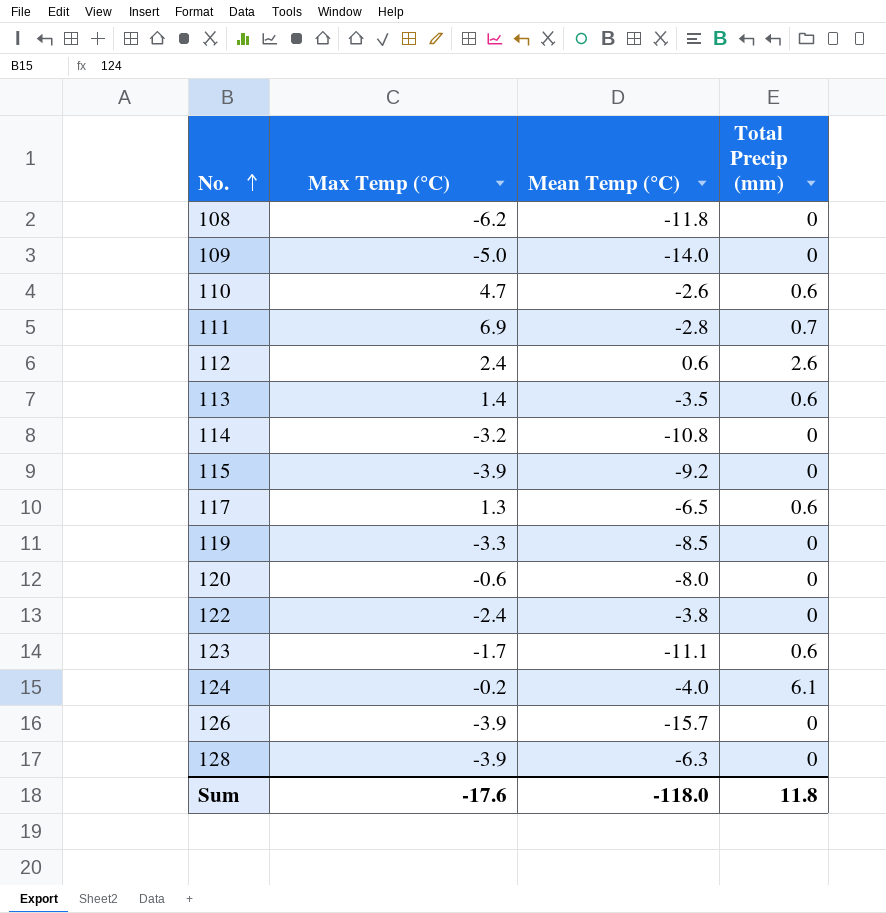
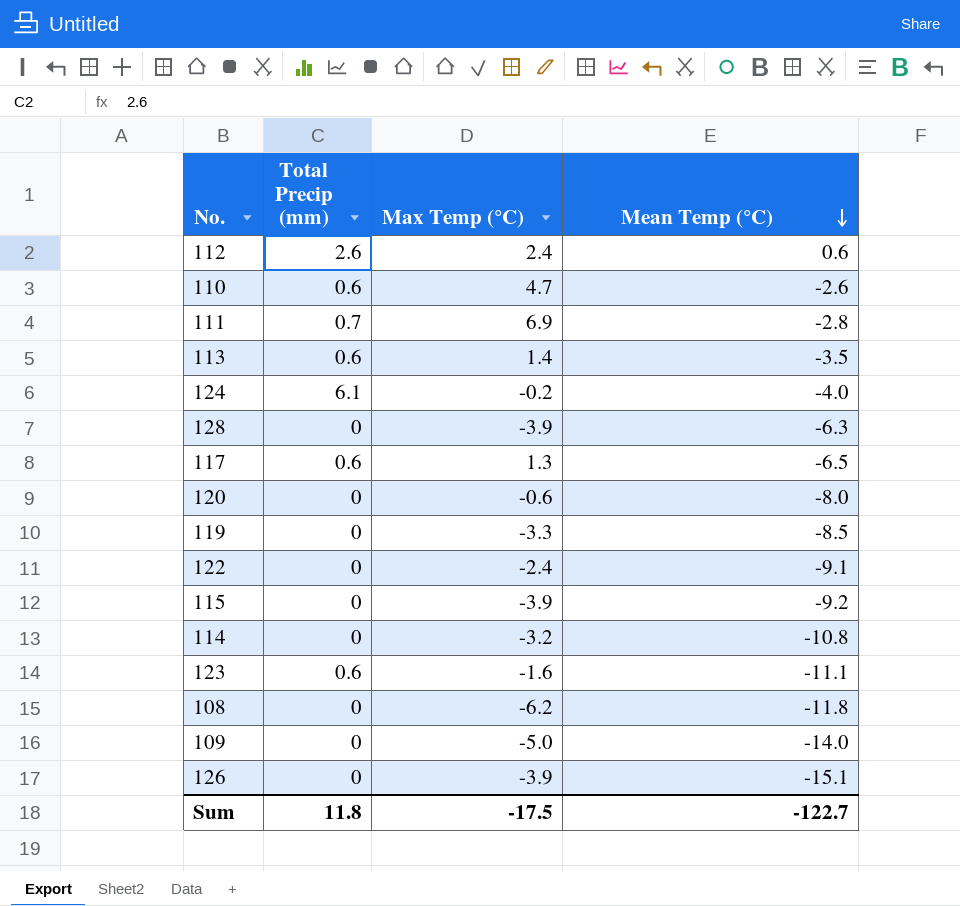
row order: No. ascending -> Mean Temp (°C) descending
column Total Precip (mm) | position: 4 -> 2
122 | Mean Temp (°C): -3.8 -> -9.1
123 | Max Temp (°C): -1.7 -> -1.6
126 | Mean Temp (°C): -15.7 -> -15.1
Sum | Max Temp (°C): -17.6 -> -17.5
Sum | Mean Temp (°C): -118.0 -> -122.7

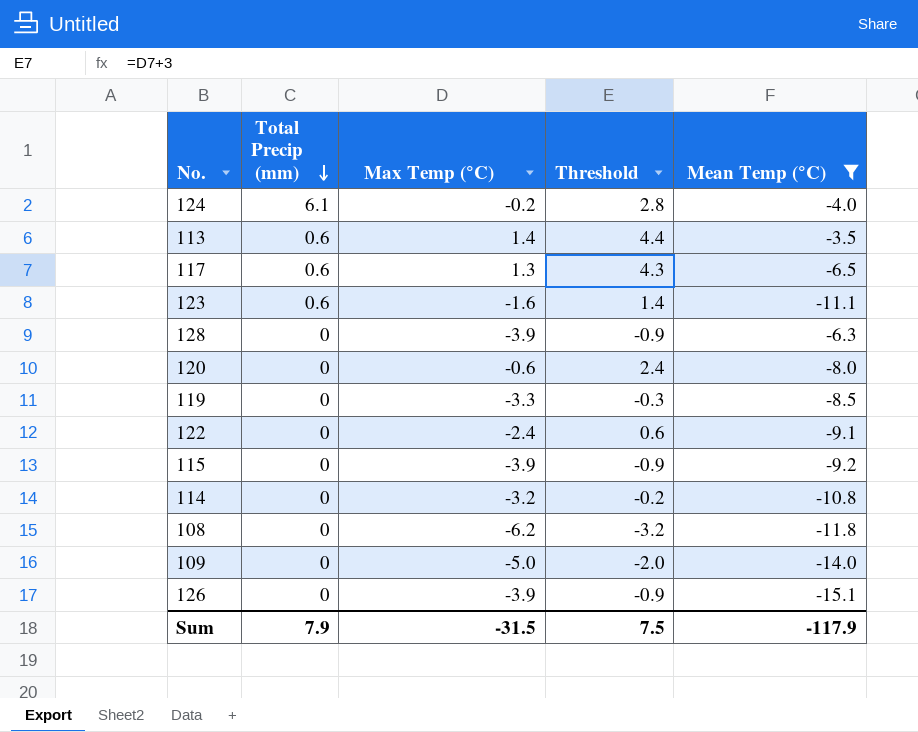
filter: none -> Mean Temp (°C) <= -3.5
row order: Mean Temp (°C) descending -> Total Precip (mm) descending
column Threshold | formula: none -> [Max Temp (°C)] + 3
Sum | Total Precip (mm): 11.8 -> 7.9
Sum | Max Temp (°C): -17.5 -> -31.5
Sum | Mean Temp (°C): -122.7 -> -117.9

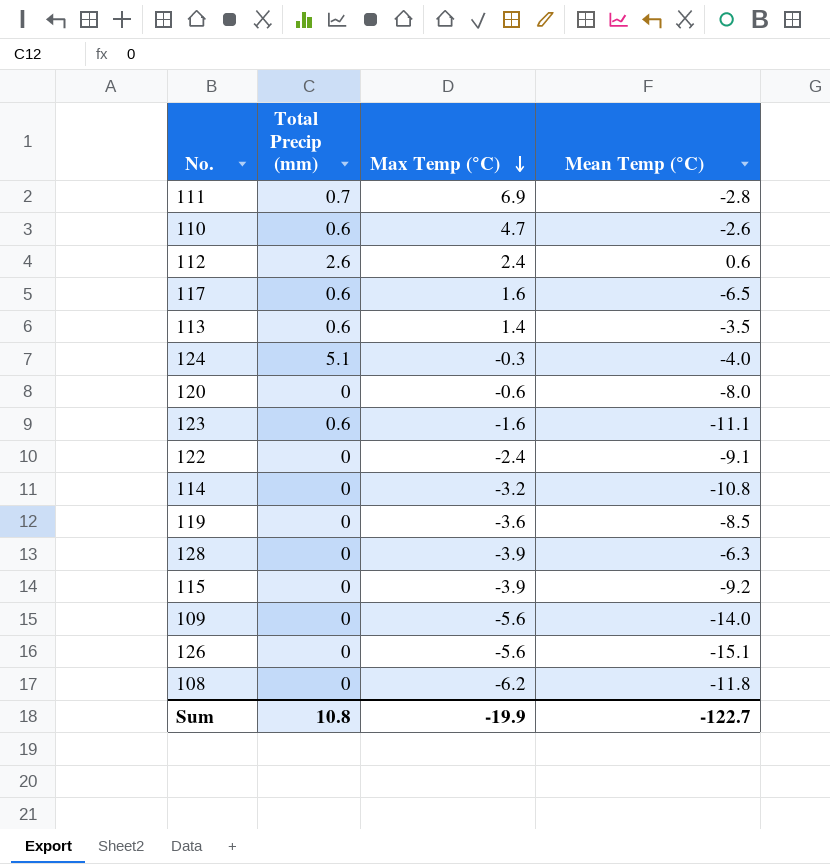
filter: Mean Temp (°C) <= -3.5 -> none
row order: Total Precip (mm) descending -> Max Temp (°C) descending
column Threshold | formula: [Max Temp (°C)] + 3 -> none
117 | Max Temp (°C): 1.3 -> 1.6
124 | Total Precip (mm): 6.1 -> 5.1
124 | Max Temp (°C): -0.2 -> -0.3
119 | Max Temp (°C): -3.3 -> -3.6
109 | Max Temp (°C): -5.0 -> -5.6
126 | Max Temp (°C): -3.9 -> -5.6
Sum | Total Precip (mm): 7.9 -> 10.8
Sum | Max Temp (°C): -31.5 -> -19.9
Sum | Mean Temp (°C): -117.9 -> -122.7

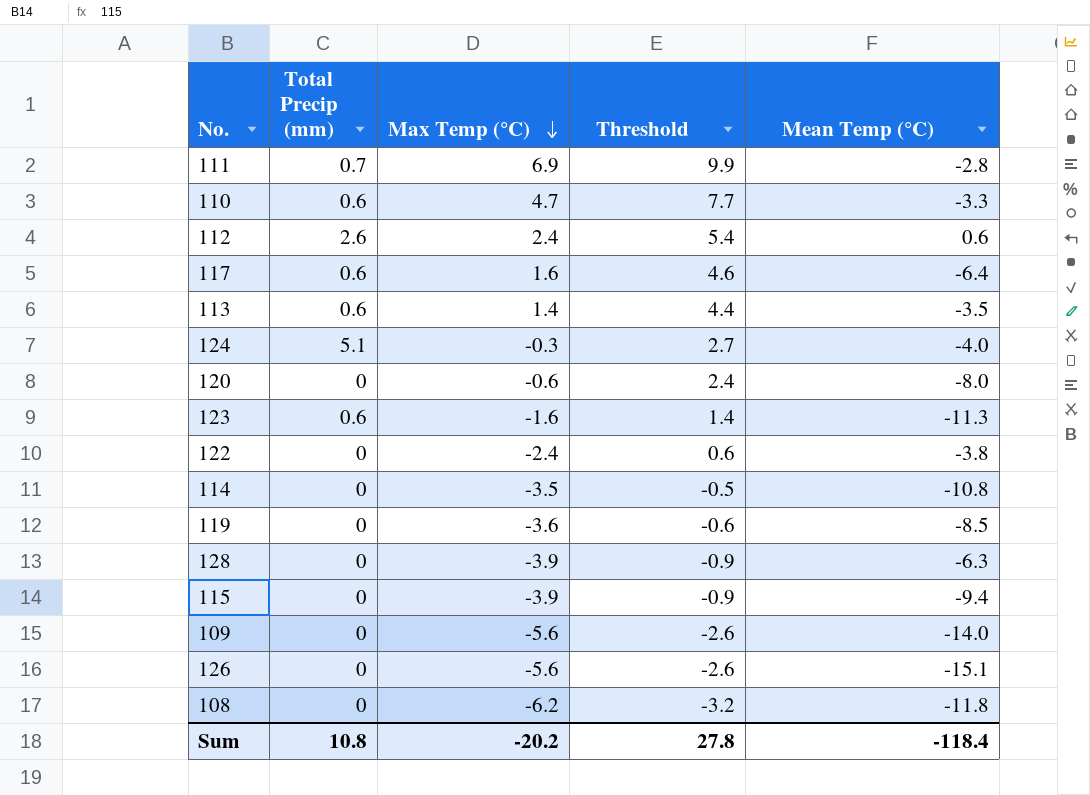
column Threshold | formula: none -> [Max Temp (°C)] + 3
110 | Mean Temp (°C): -2.6 -> -3.3
117 | Mean Temp (°C): -6.5 -> -6.4
123 | Mean Temp (°C): -11.1 -> -11.3
122 | Mean Temp (°C): -9.1 -> -3.8
114 | Max Temp (°C): -3.2 -> -3.5
115 | Mean Temp (°C): -9.2 -> -9.4
Sum | Max Temp (°C): -19.9 -> -20.2
Sum | Mean Temp (°C): -122.7 -> -118.4

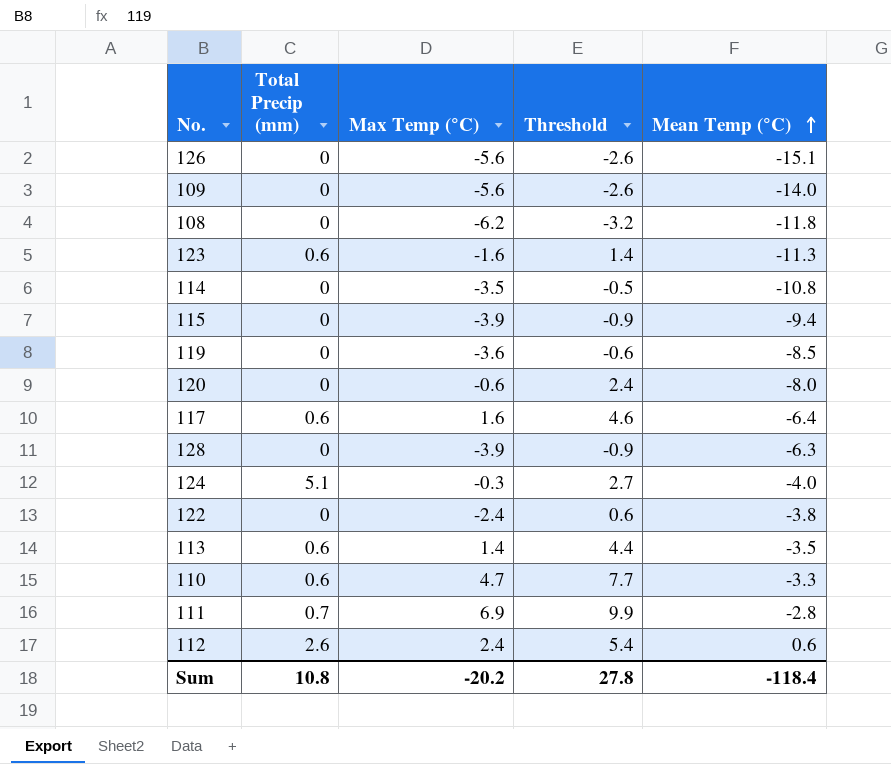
row order: Max Temp (°C) descending -> Mean Temp (°C) ascending

